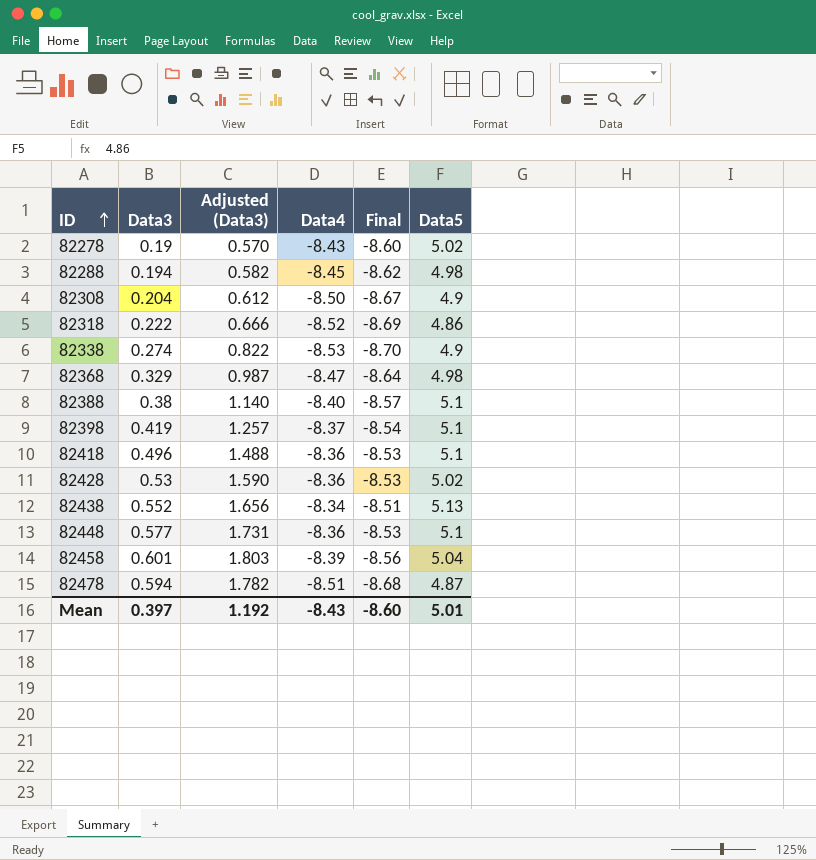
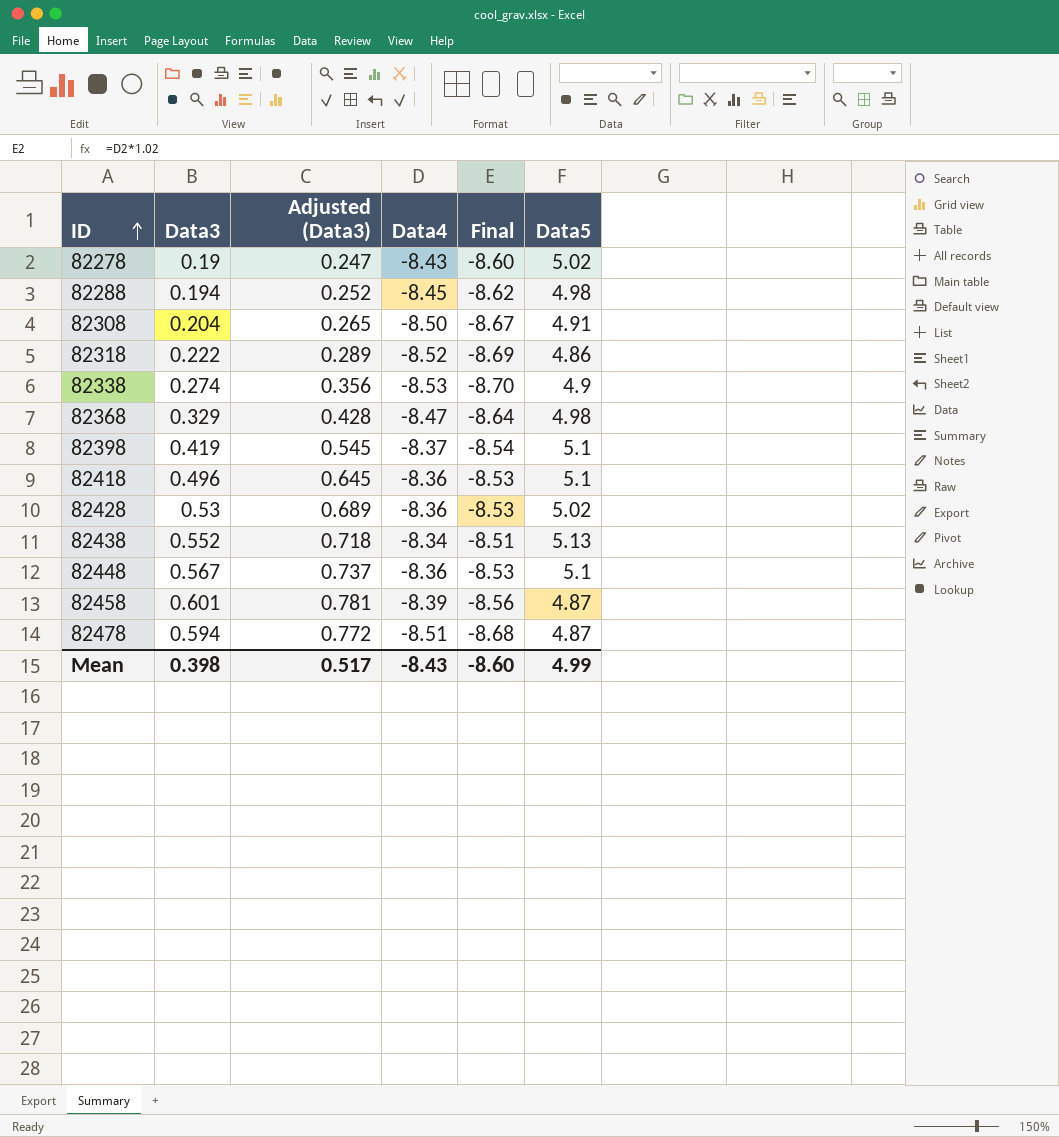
column Adjusted (Data3) | formula: [Data3] * 3 -> [Data3] * 1.3
row 82388: 0.38 | 1.140 | -8.40 | -8.57 | 5.1 -> none
82308 | Data5: 4.9 -> 4.91
82448 | Data3: 0.577 -> 0.567
82458 | Data5: 5.04 -> 4.87
Mean | Data3: 0.397 -> 0.398
Mean | Adjusted (Data3): 1.192 -> 0.517
Mean | Data5: 5.01 -> 4.99

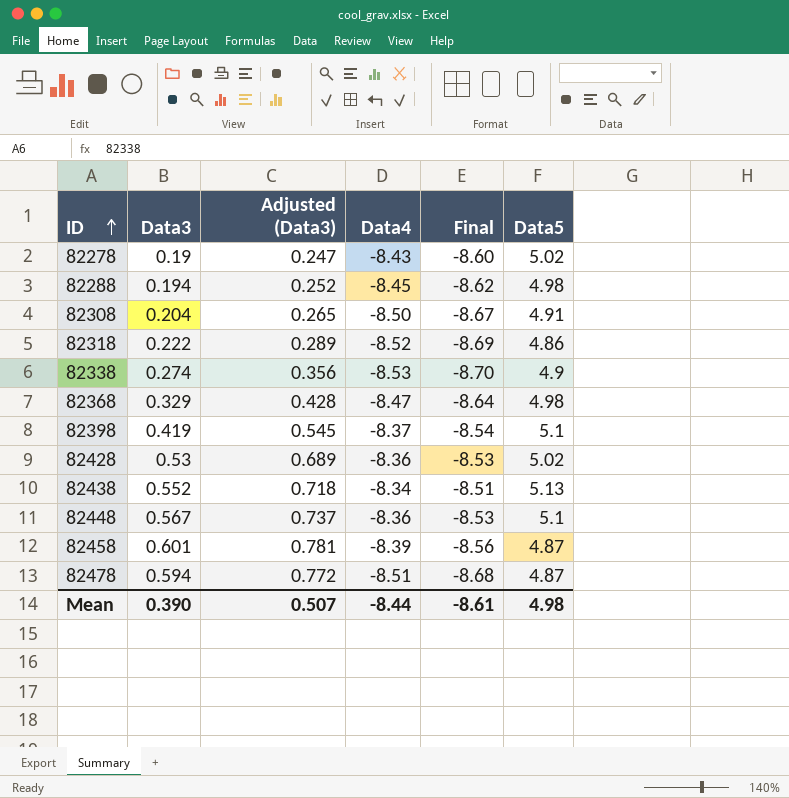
row 82418: 0.496 | 0.645 | -8.36 | -8.53 | 5.1 -> none
Mean | Data3: 0.398 -> 0.390
Mean | Adjusted (Data3): 0.517 -> 0.507
Mean | Data4: -8.43 -> -8.44
Mean | Final: -8.60 -> -8.61
Mean | Data5: 4.99 -> 4.98

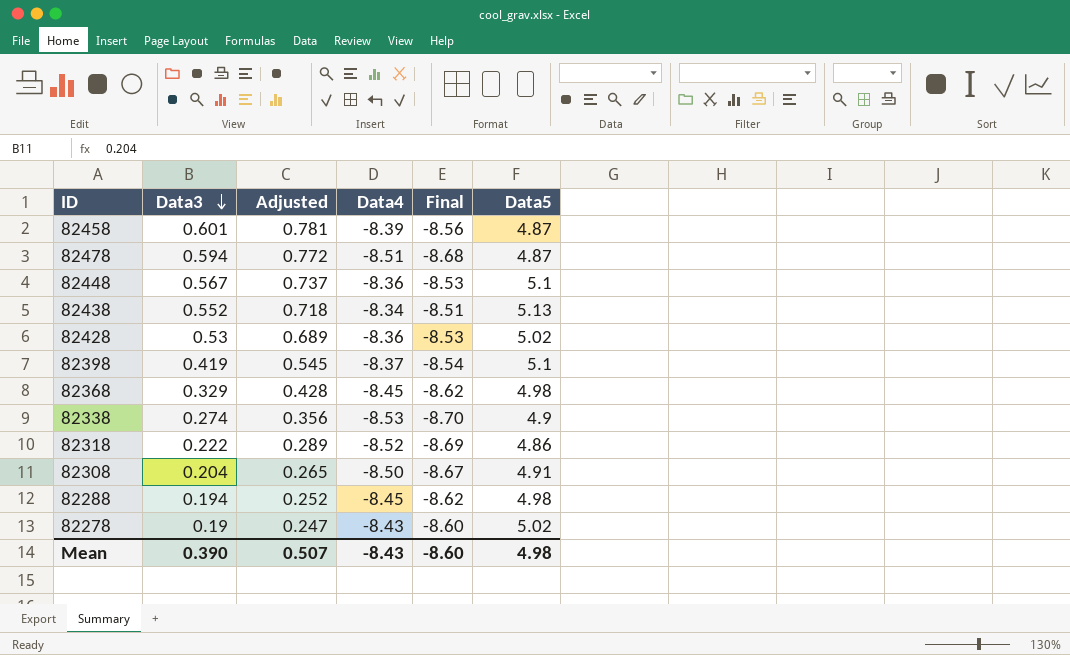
row order: ID ascending -> Data3 descending
column name: Adjusted (Data3) -> Adjusted
82368 | Data4: -8.47 -> -8.45
82368 | Final: -8.64 -> -8.62
Mean | Data4: -8.44 -> -8.43
Mean | Final: -8.61 -> -8.60

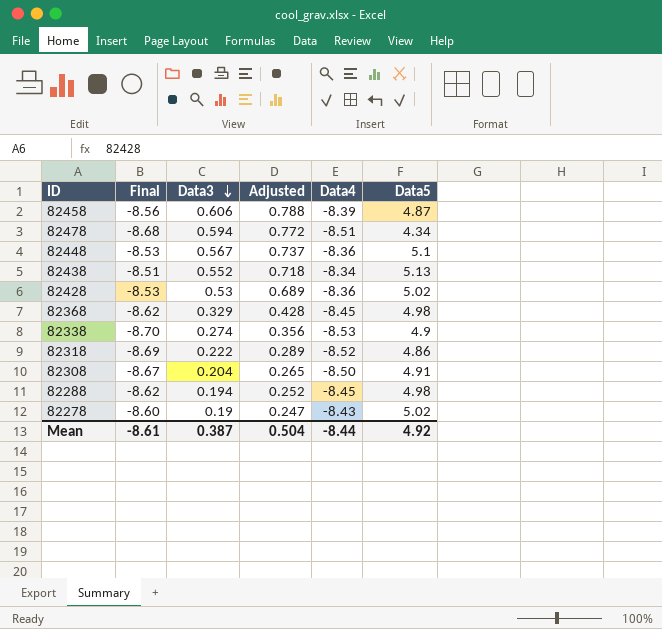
column Final | position: 5 -> 2
row 82398: 0.419 | 0.545 | -8.37 | -8.54 | 5.1 -> none
82458 | Data3: 0.601 -> 0.606
82458 | Adjusted: 0.781 -> 0.788
82478 | Data5: 4.87 -> 4.34
Mean | Final: -8.60 -> -8.61
Mean | Data3: 0.390 -> 0.387
Mean | Adjusted: 0.507 -> 0.504
Mean | Data4: -8.43 -> -8.44
Mean | Data5: 4.98 -> 4.92

